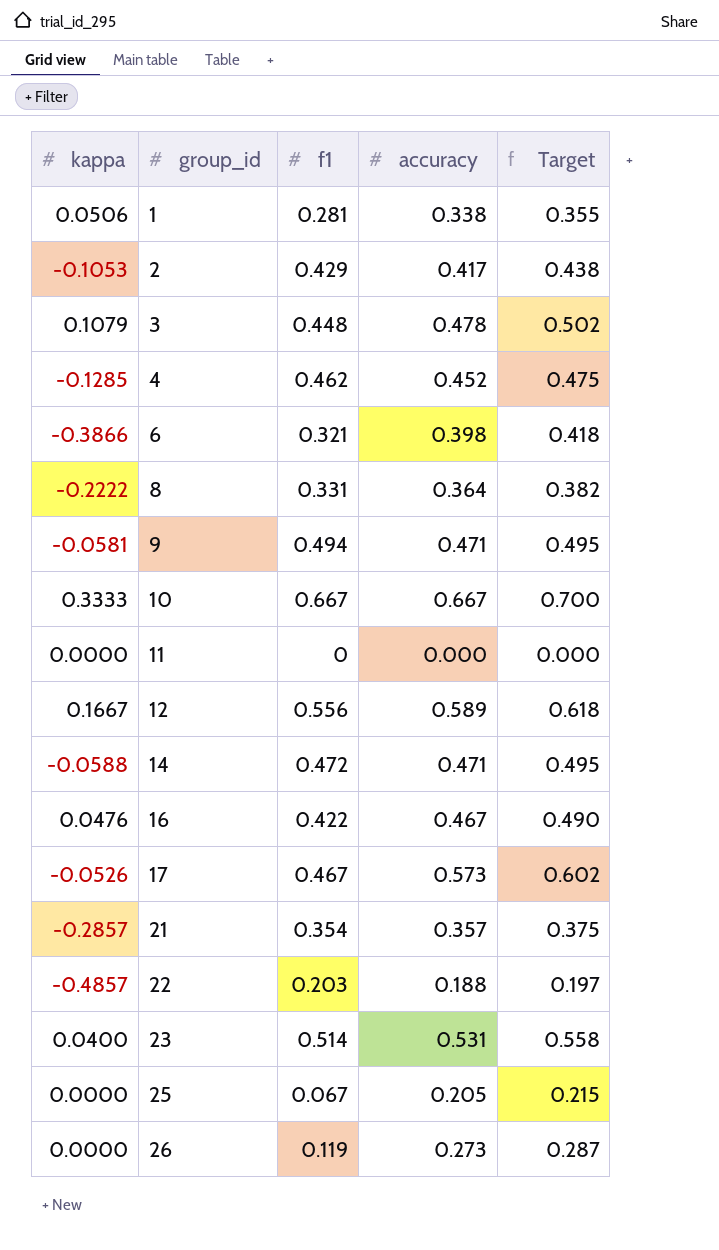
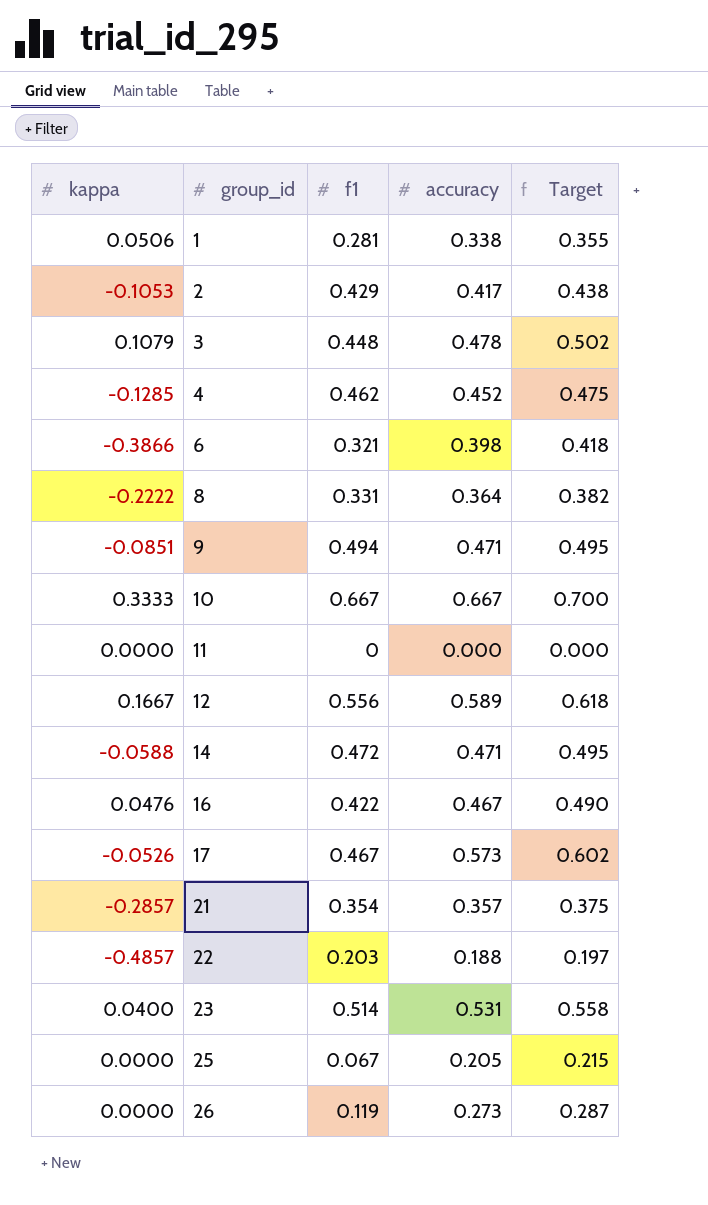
9 | kappa: -0.0581 -> -0.0851

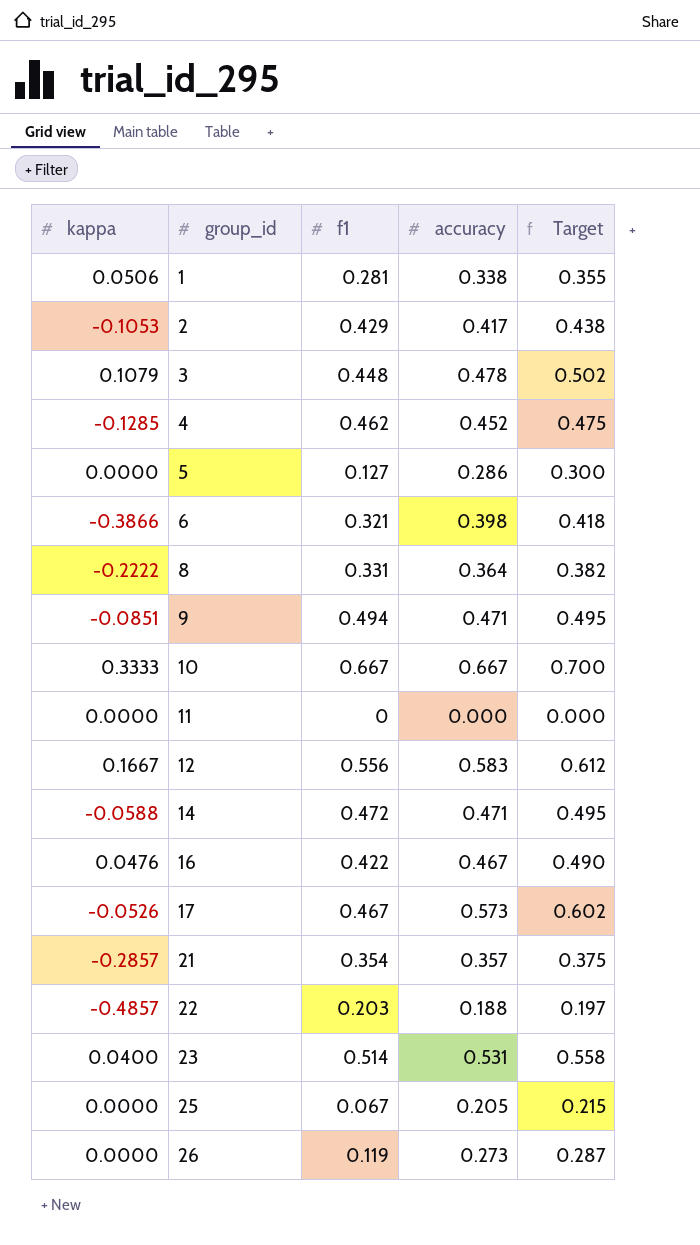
row 5: none -> 0.0000 | 0.127 | 0.286 | 0.300
12 | accuracy: 0.589 -> 0.583
12 | Target: 0.618 -> 0.612

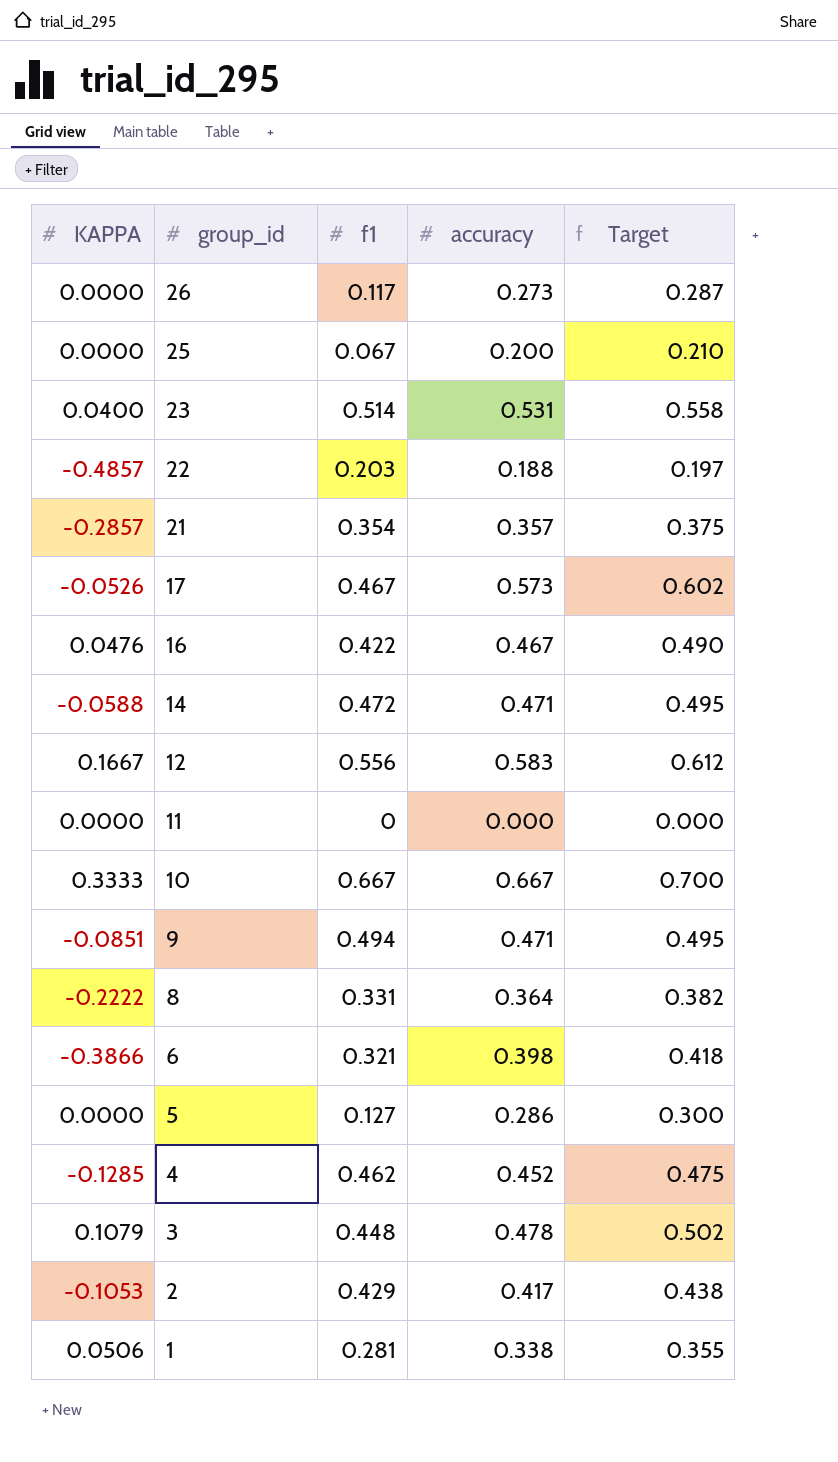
row order: group_id ascending -> group_id descending
column name: kappa -> KAPPA
26 | f1: 0.119 -> 0.117
25 | accuracy: 0.205 -> 0.200
25 | Target: 0.215 -> 0.210

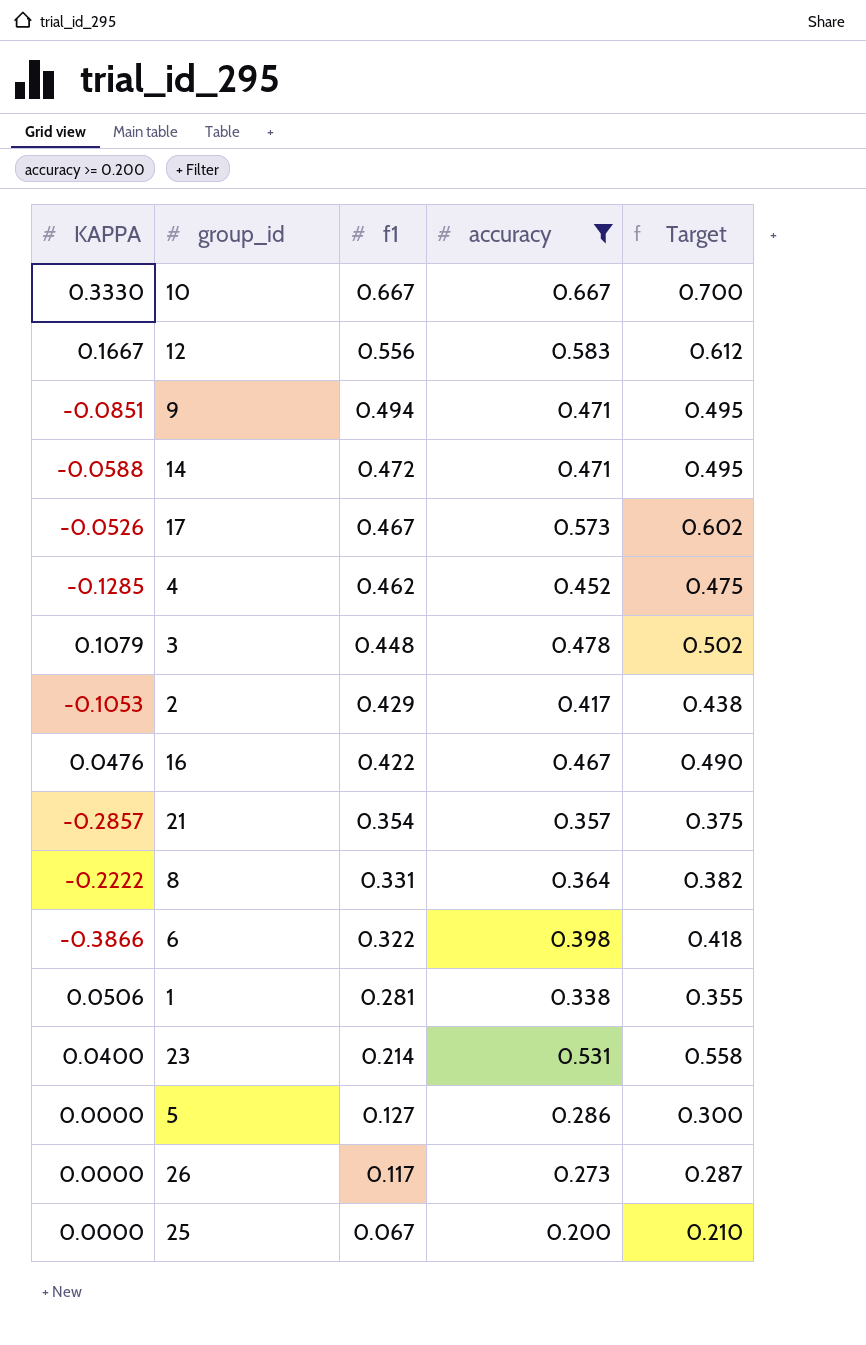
filter: none -> accuracy >= 0.200
row order: group_id descending -> f1 descending
10 | KAPPA: 0.3333 -> 0.3330
6 | f1: 0.321 -> 0.322
23 | f1: 0.514 -> 0.214

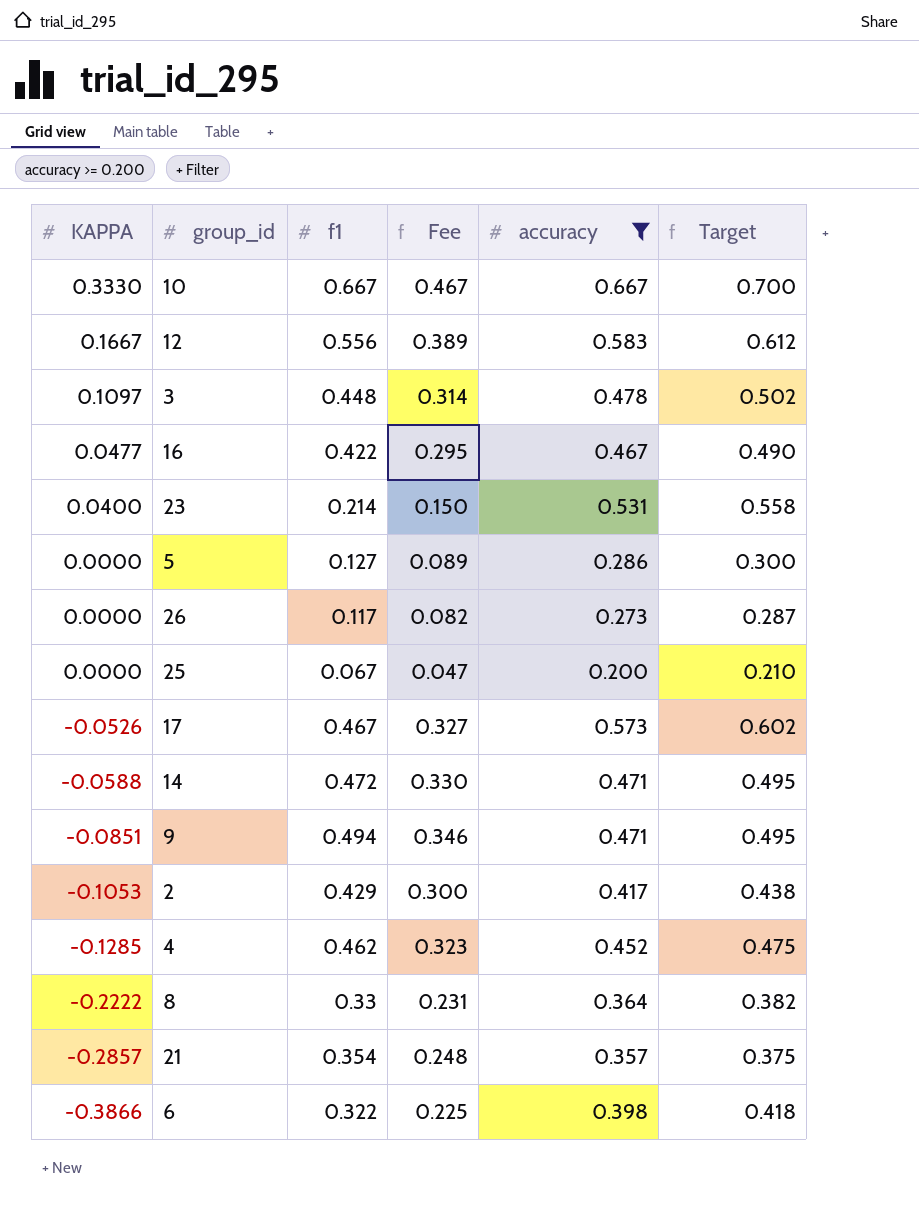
row order: f1 descending -> KAPPA descending
column Fee | formula: none -> [f1] * 0.7
row 1: 0.0506 | 0.281 | 0.338 | 0.355 -> none
3 | KAPPA: 0.1079 -> 0.1097
16 | KAPPA: 0.0476 -> 0.0477
8 | f1: 0.331 -> 0.33

